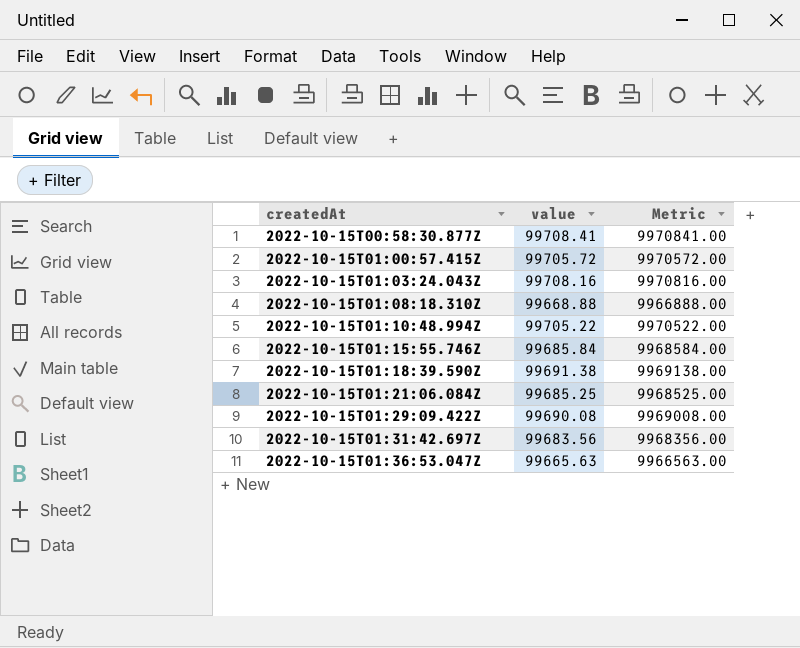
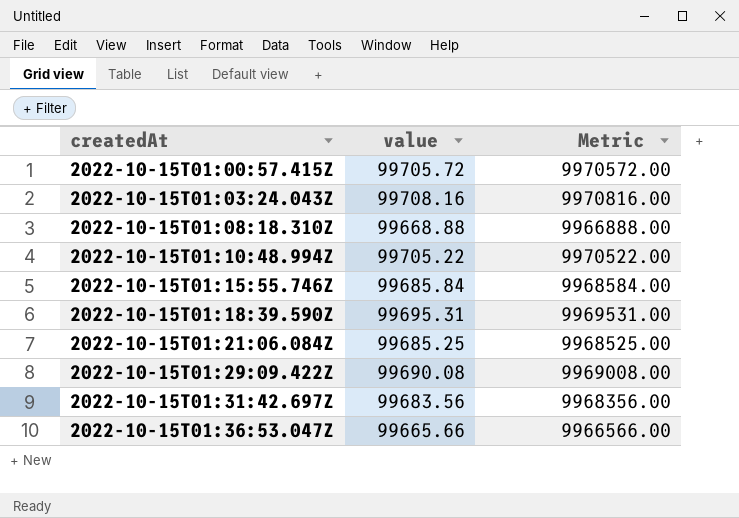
row 2022-10-15T00:58:30.877Z: 99708.41 | 9970841.00 -> none
2022-10-15T01:18:39.590Z | value: 99691.38 -> 99695.31
2022-10-15T01:18:39.590Z | Metric: 9969138.00 -> 9969531.00
2022-10-15T01:36:53.047Z | value: 99665.63 -> 99665.66
2022-10-15T01:36:53.047Z | Metric: 9966563.00 -> 9966566.00

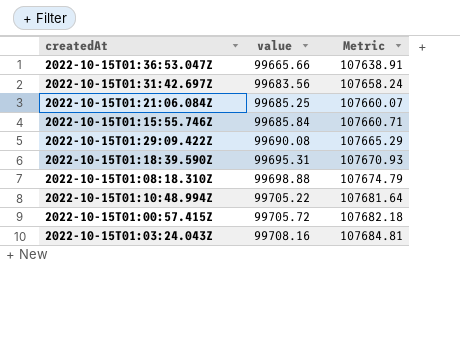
row order: createdAt ascending -> value ascending
column Metric | formula: [value] * 100 -> [value] * 1.08
2022-10-15T01:08:18.310Z | value: 99668.88 -> 99698.88

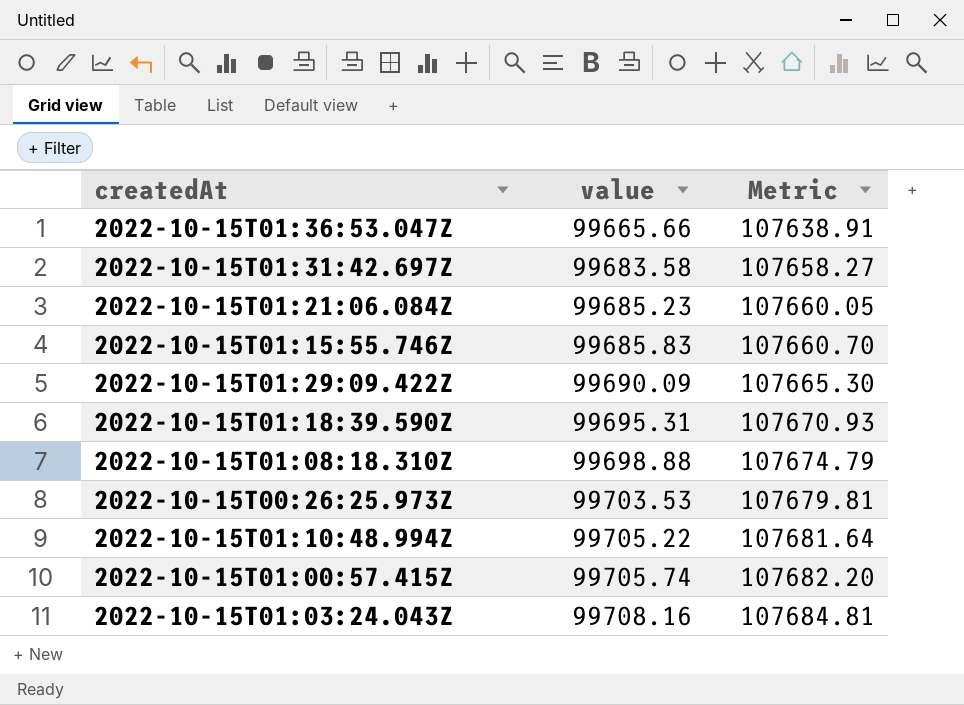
2022-10-15T01:31:42.697Z | value: 99683.56 -> 99683.58
2022-10-15T01:31:42.697Z | Metric: 107658.24 -> 107658.27
2022-10-15T01:21:06.084Z | value: 99685.25 -> 99685.23
2022-10-15T01:21:06.084Z | Metric: 107660.07 -> 107660.05
2022-10-15T01:15:55.746Z | value: 99685.84 -> 99685.83
2022-10-15T01:15:55.746Z | Metric: 107660.71 -> 107660.70
2022-10-15T01:29:09.422Z | value: 99690.08 -> 99690.09
2022-10-15T01:29:09.422Z | Metric: 107665.29 -> 107665.30
row 2022-10-15T00:26:25.973Z: none -> 99703.53 | 107679.81
2022-10-15T01:00:57.415Z | value: 99705.72 -> 99705.74
2022-10-15T01:00:57.415Z | Metric: 107682.18 -> 107682.20

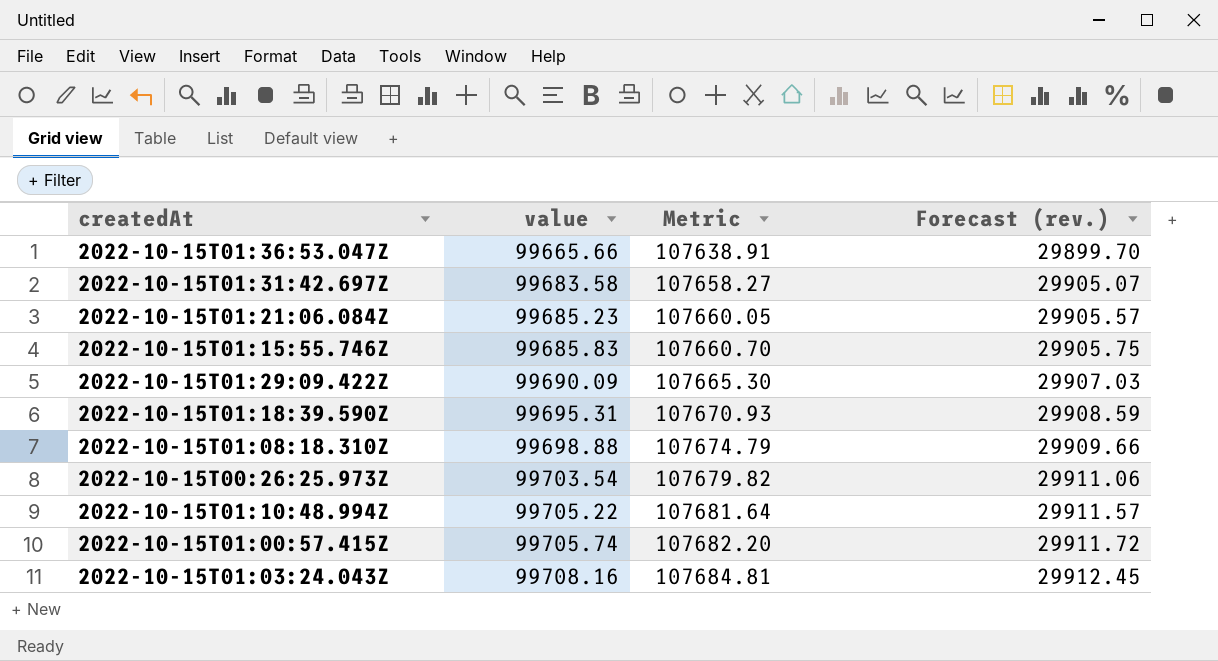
column Forecast (rev.) | formula: none -> [value] * 0.3
2022-10-15T00:26:25.973Z | value: 99703.53 -> 99703.54
2022-10-15T00:26:25.973Z | Metric: 107679.81 -> 107679.82

